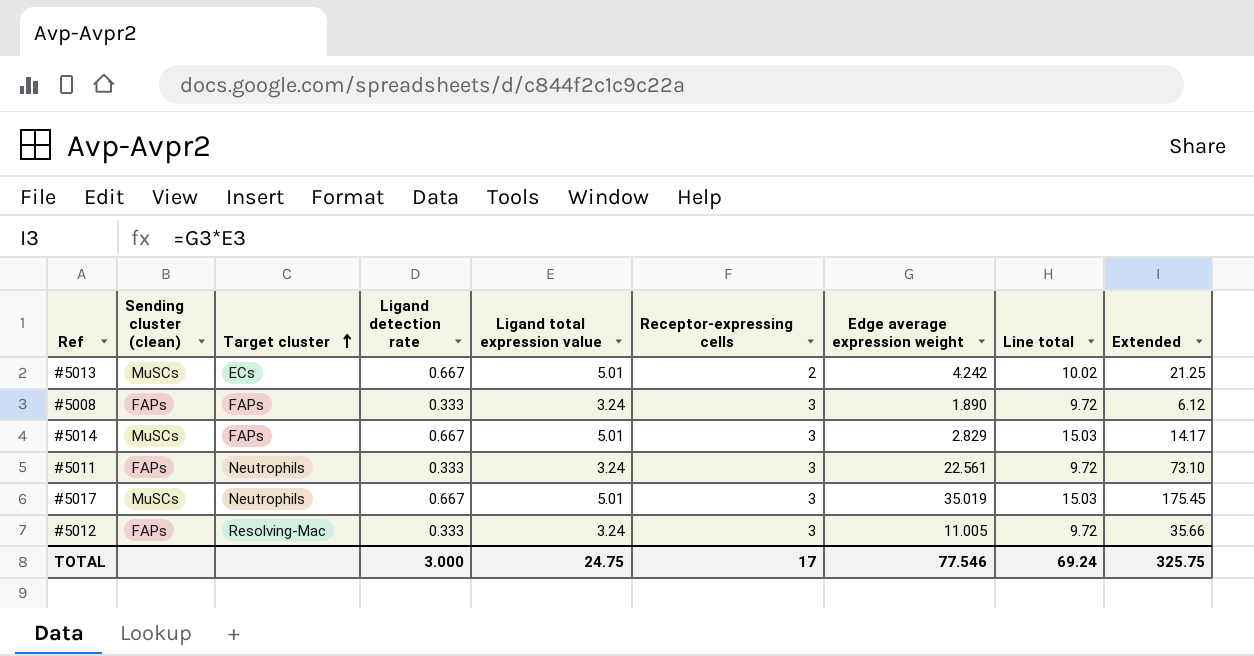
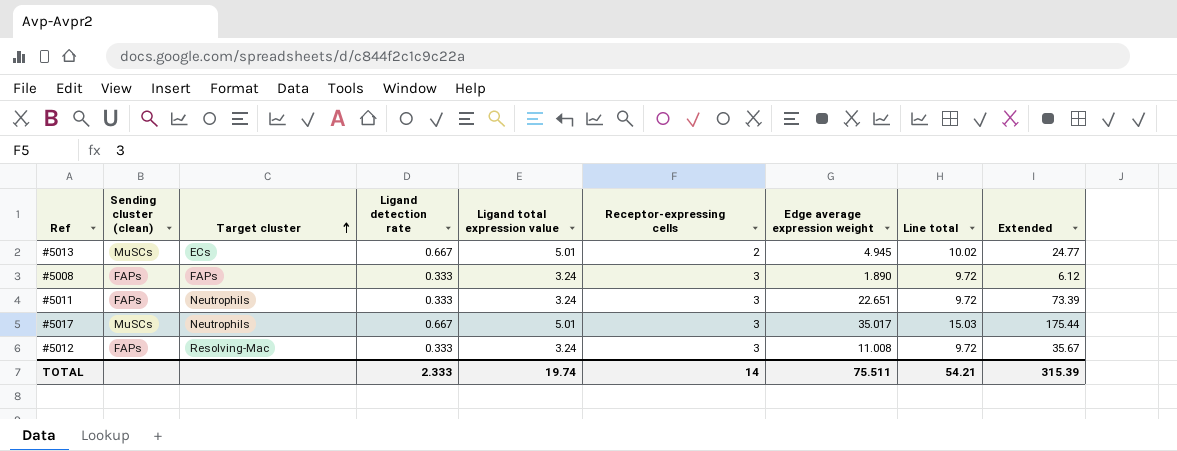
row #5014: MuSCs | FAPs | 0.667 | 5.01 | 3 | 2.829 | 15.03 | 14.17 -> none
#5013 | Edge average expression weight: 4.242 -> 4.945
#5013 | Extended: 21.25 -> 24.77
#5011 | Edge average expression weight: 22.561 -> 22.651
#5011 | Extended: 73.10 -> 73.39
#5017 | Edge average expression weight: 35.019 -> 35.017
#5017 | Extended: 175.45 -> 175.44
#5012 | Edge average expression weight: 11.005 -> 11.008
#5012 | Extended: 35.66 -> 35.67
TOTAL | Ligand detection rate: 3.000 -> 2.333
TOTAL | Ligand total expression value: 24.75 -> 19.74
TOTAL | Receptor-expressing cells: 17 -> 14
TOTAL | Edge average expression weight: 77.546 -> 75.511
TOTAL | Line total: 69.24 -> 54.21
TOTAL | Extended: 325.75 -> 315.39

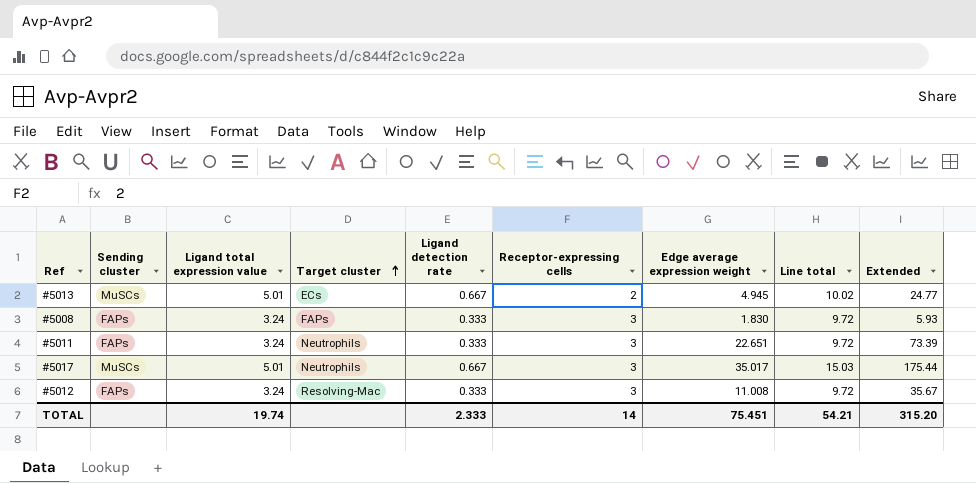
column name: Sending cluster (clean) -> Sending cluster
column Ligand total expression value | position: 5 -> 3
#5008 | Edge average expression weight: 1.890 -> 1.830
#5008 | Extended: 6.12 -> 5.93
TOTAL | Edge average expression weight: 75.511 -> 75.451
TOTAL | Extended: 315.39 -> 315.20

